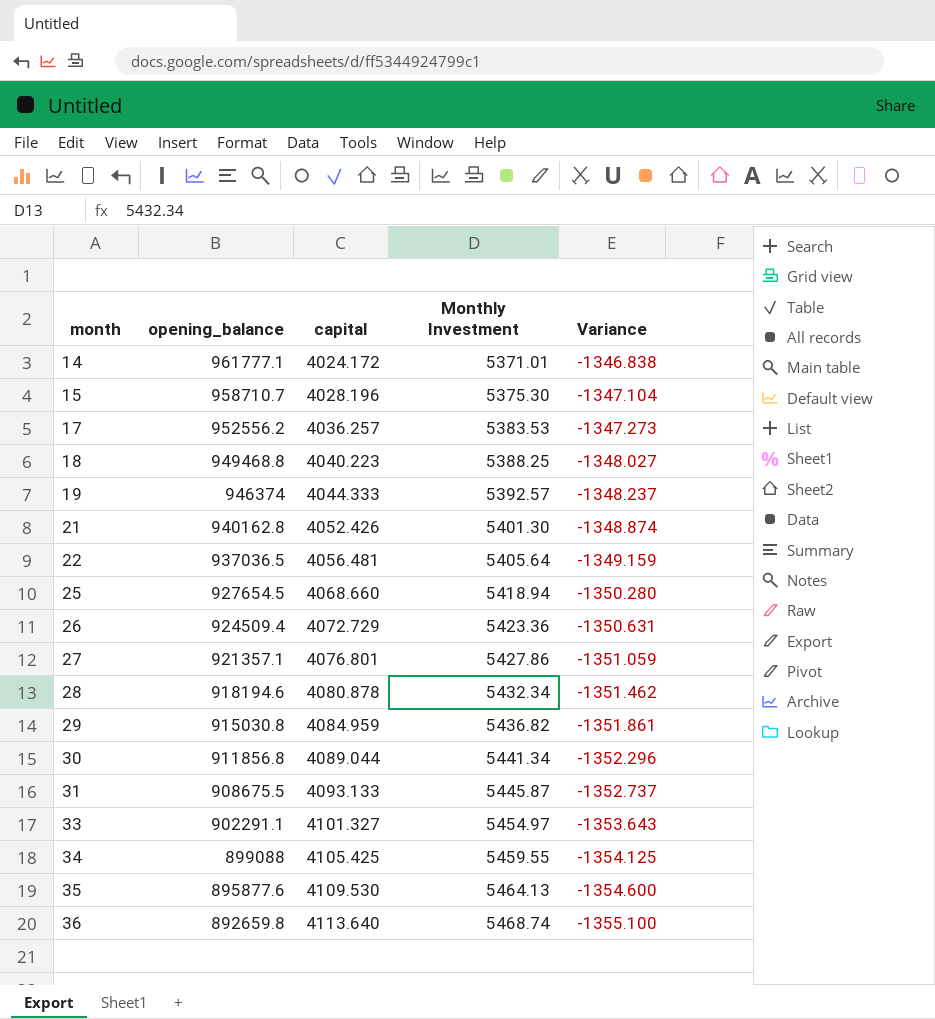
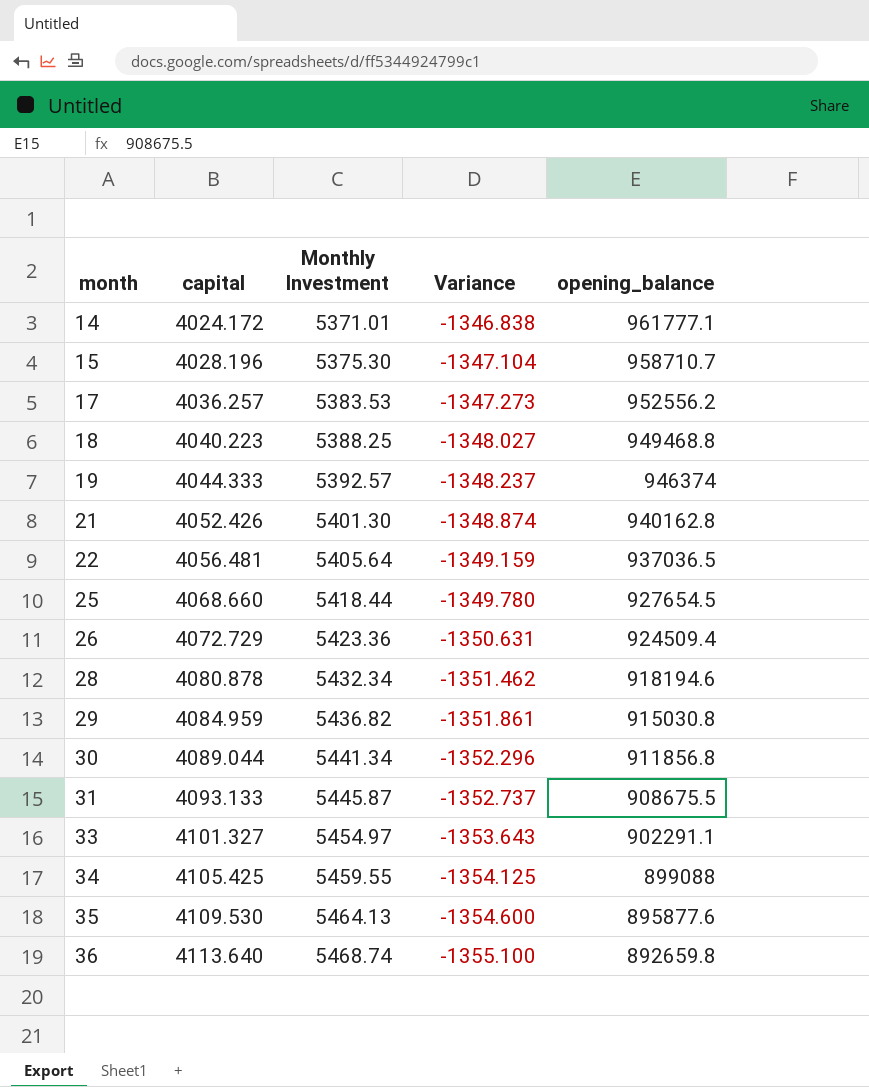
column opening_balance | position: 2 -> 5
row 27: 921357.1 | 4076.801 | 5427.86 | -1351.059 -> none
25 | Monthly Investment: 5418.94 -> 5418.44
25 | Variance: -1350.280 -> -1349.780

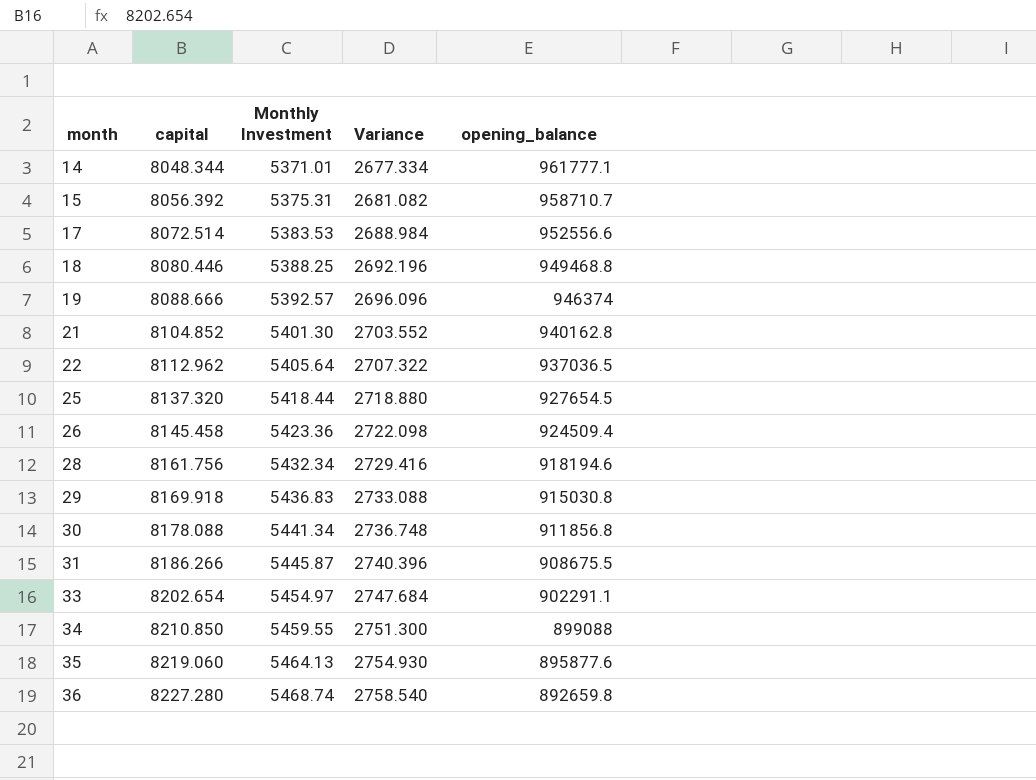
14 | capital: 4024.172 -> 8048.344
14 | Variance: -1346.838 -> 2677.334
15 | capital: 4028.196 -> 8056.392
15 | Monthly Investment: 5375.30 -> 5375.31
15 | Variance: -1347.104 -> 2681.082
17 | capital: 4036.257 -> 8072.514
17 | Variance: -1347.273 -> 2688.984
17 | opening_balance: 952556.2 -> 952556.6
18 | capital: 4040.223 -> 8080.446
18 | Variance: -1348.027 -> 2692.196
19 | capital: 4044.333 -> 8088.666
19 | Variance: -1348.237 -> 2696.096
21 | capital: 4052.426 -> 8104.852
21 | Variance: -1348.874 -> 2703.552
22 | capital: 4056.481 -> 8112.962
22 | Variance: -1349.159 -> 2707.322
25 | capital: 4068.660 -> 8137.320
25 | Variance: -1349.780 -> 2718.880
26 | capital: 4072.729 -> 8145.458
26 | Variance: -1350.631 -> 2722.098
28 | capital: 4080.878 -> 8161.756
28 | Variance: -1351.462 -> 2729.416
29 | capital: 4084.959 -> 8169.918
29 | Monthly Investment: 5436.82 -> 5436.83
29 | Variance: -1351.861 -> 2733.088
30 | capital: 4089.044 -> 8178.088
30 | Variance: -1352.296 -> 2736.748
31 | capital: 4093.133 -> 8186.266
31 | Variance: -1352.737 -> 2740.396
33 | capital: 4101.327 -> 8202.654
33 | Variance: -1353.643 -> 2747.684
34 | capital: 4105.425 -> 8210.850
34 | Variance: -1354.125 -> 2751.300
35 | capital: 4109.530 -> 8219.060
35 | Variance: -1354.600 -> 2754.930
36 | capital: 4113.640 -> 8227.280
36 | Variance: -1355.100 -> 2758.540

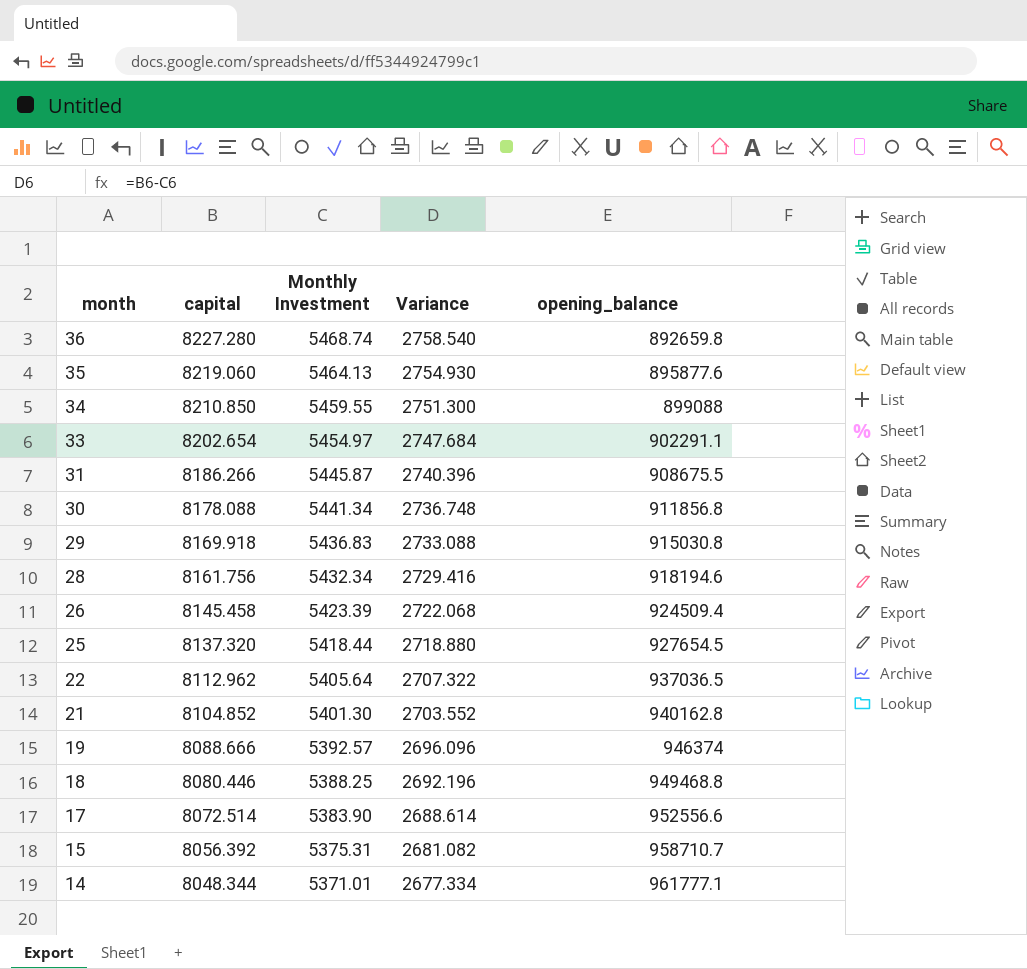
row order: month ascending -> month descending
26 | Monthly Investment: 5423.36 -> 5423.39
26 | Variance: 2722.098 -> 2722.068
17 | Monthly Investment: 5383.53 -> 5383.90
17 | Variance: 2688.984 -> 2688.614

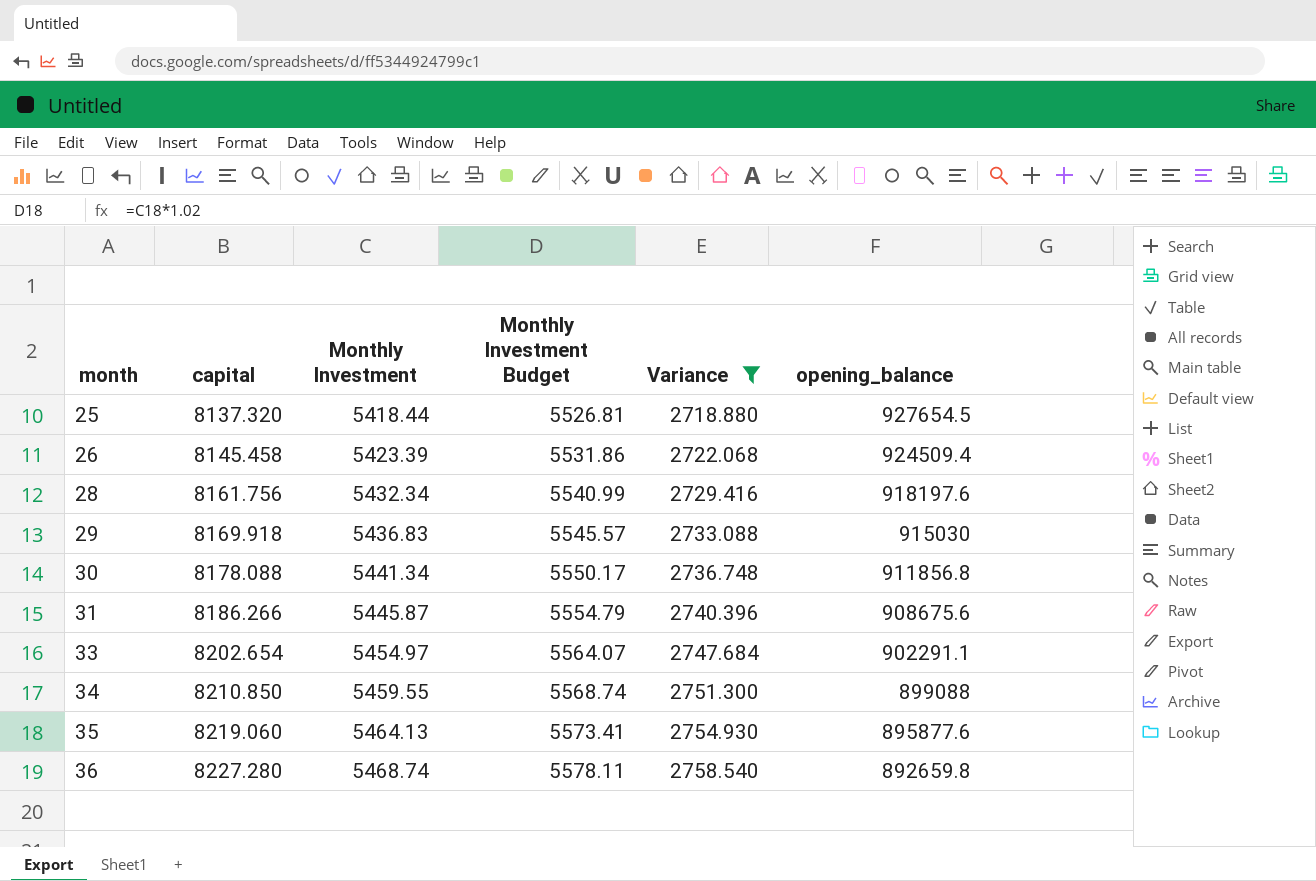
filter: none -> Variance >= 2718.880
row order: month descending -> month ascending
column Monthly Investment Budget | formula: none -> [Monthly Investment] * 1.02
28 | opening_balance: 918194.6 -> 918197.6
29 | opening_balance: 915030.8 -> 915030
31 | opening_balance: 908675.5 -> 908675.6

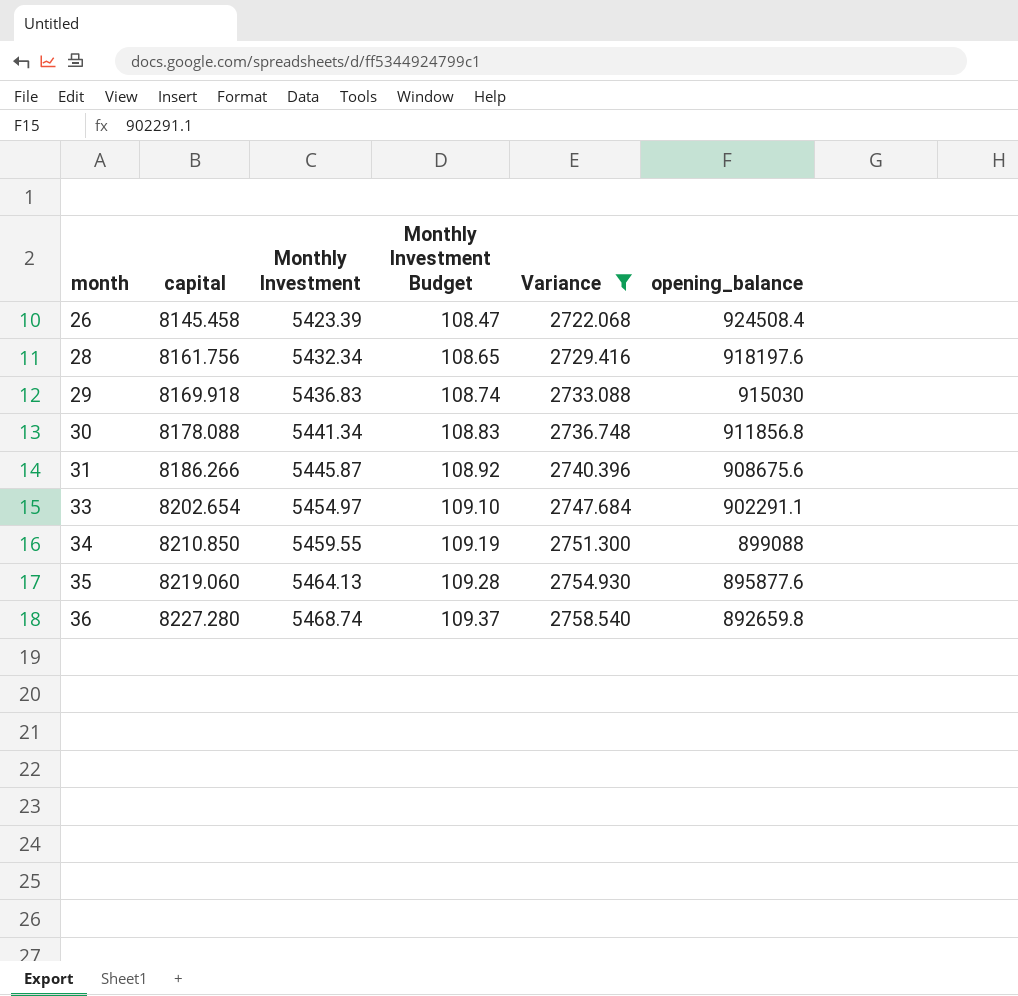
column Monthly Investment Budget | formula: [Monthly Investment] * 1.02 -> [Monthly Investment] * 0.02
row 25: 8137.320 | 5418.44 | 5526.81 | 2718.880 | 927654.5 -> none
26 | opening_balance: 924509.4 -> 924508.4

